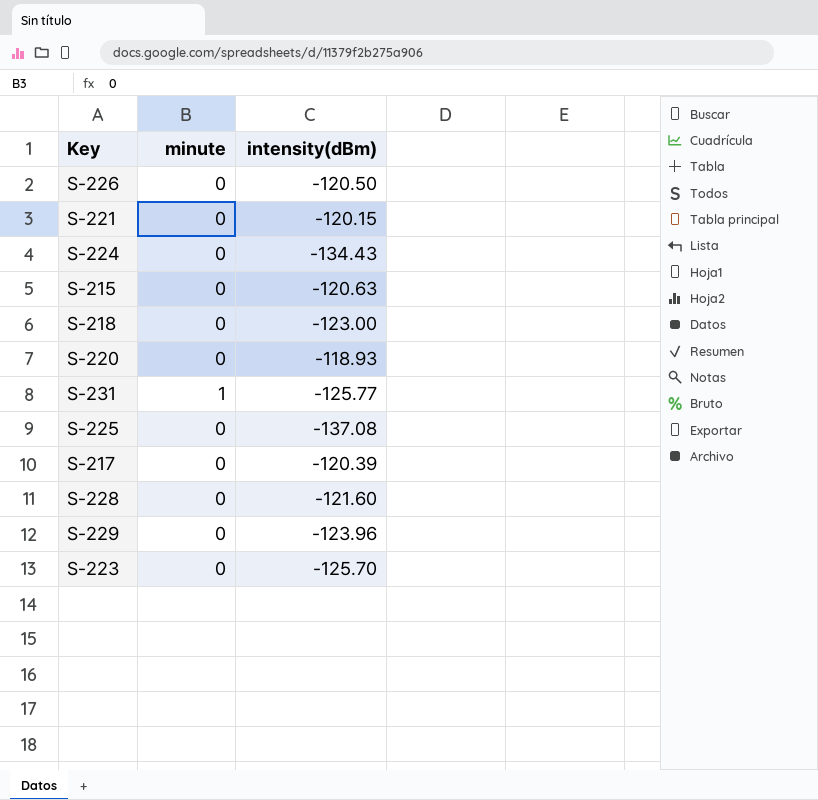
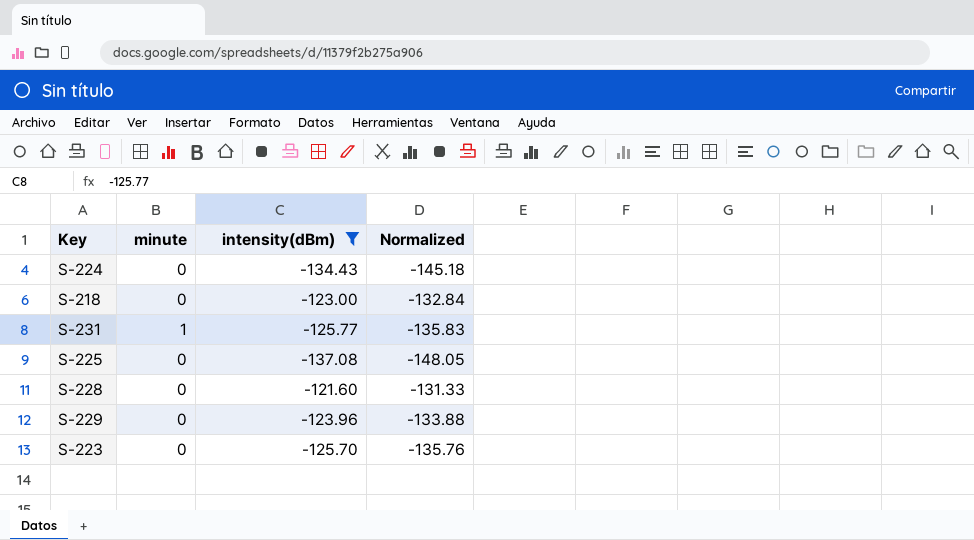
filter: none -> intensity(dBm) <= -121.60
column Normalized | formula: none -> [intensity(dBm)] * 1.08

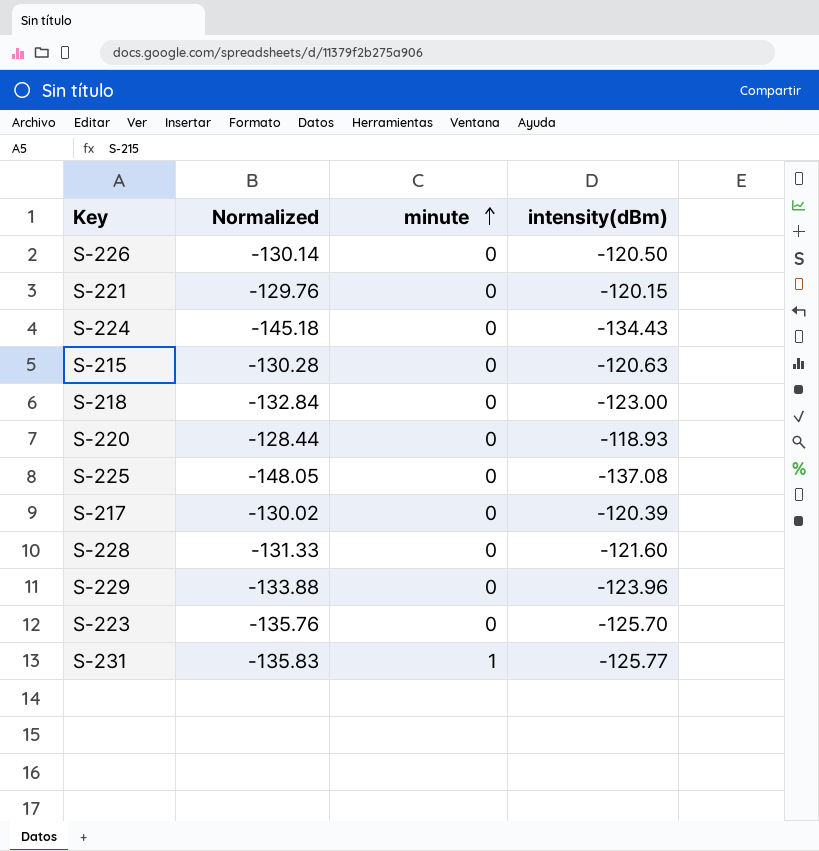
filter: intensity(dBm) <= -121.60 -> none
row order: none -> minute ascending
column Normalized | position: 4 -> 2

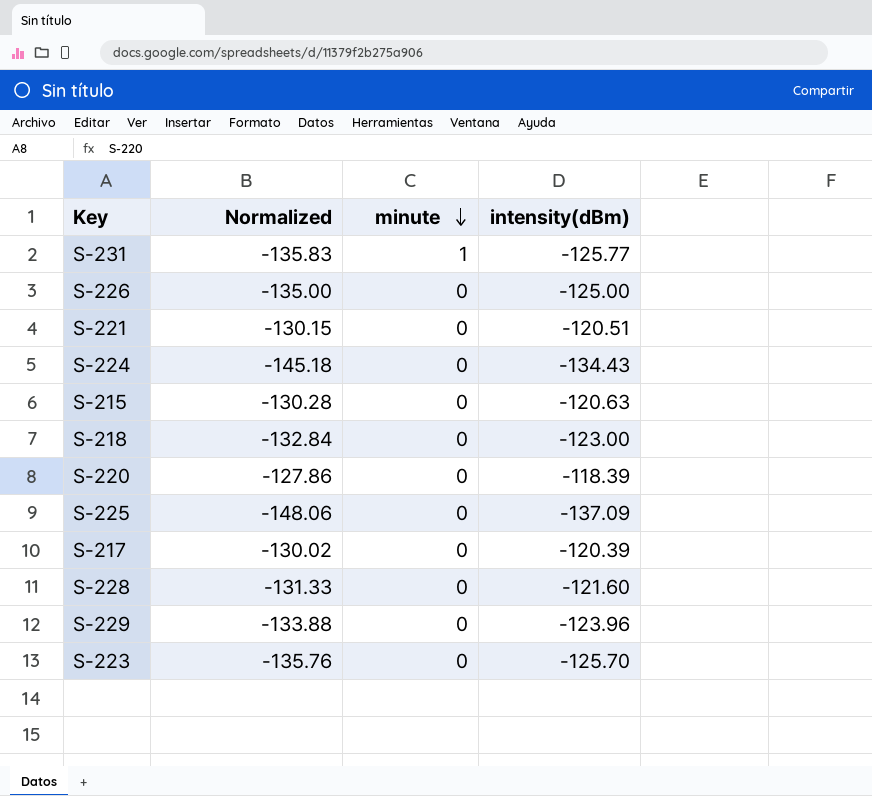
row order: minute ascending -> minute descending
S-226 | Normalized: -130.14 -> -135.00
S-226 | intensity(dBm): -120.50 -> -125.00
S-221 | Normalized: -129.76 -> -130.15
S-221 | intensity(dBm): -120.15 -> -120.51
S-220 | Normalized: -128.44 -> -127.86
S-220 | intensity(dBm): -118.93 -> -118.39
S-225 | Normalized: -148.05 -> -148.06
S-225 | intensity(dBm): -137.08 -> -137.09

